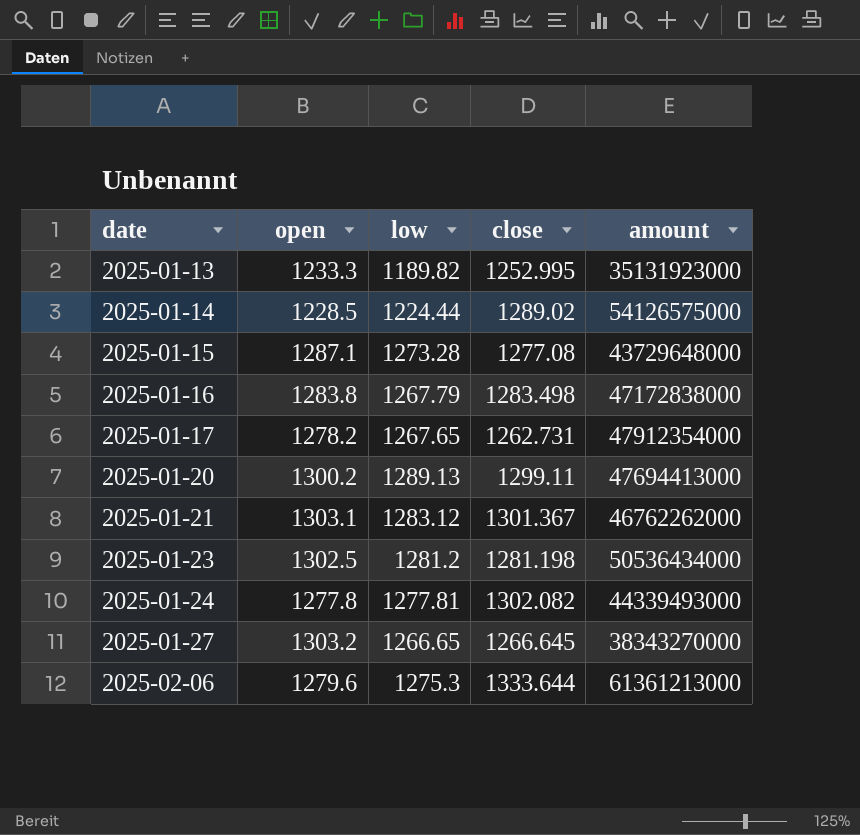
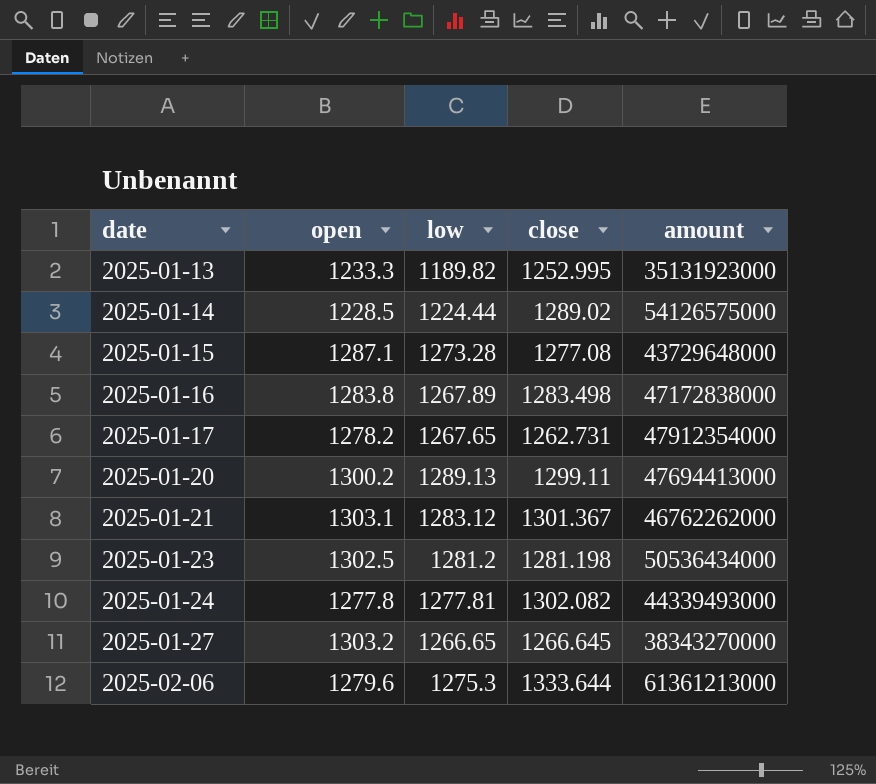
2025-01-16 | low: 1267.79 -> 1267.89

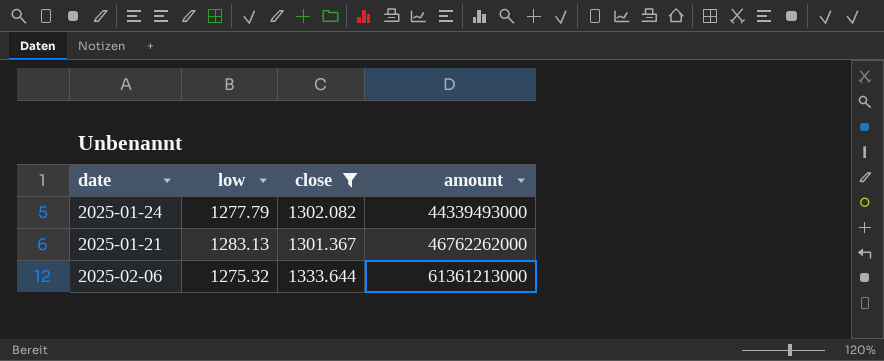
filter: none -> close >= 1301.367
row order: date ascending -> amount ascending
column open | position: 2 -> none
2025-01-24 | low: 1277.81 -> 1277.79
2025-01-21 | low: 1283.12 -> 1283.13
2025-02-06 | low: 1275.3 -> 1275.32

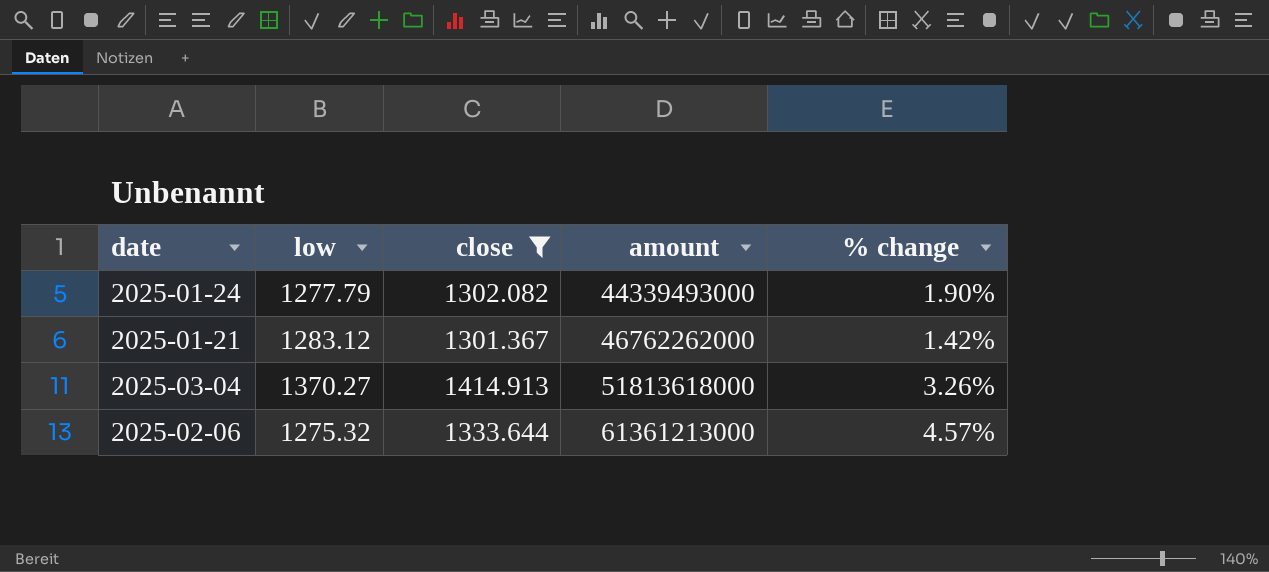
column % change | formula: none -> ([close] - [low]) / [low]
2025-01-21 | low: 1283.13 -> 1283.12
row 2025-03-04: none -> 1370.27 | 1414.913 | 51813618000 | 3.26%

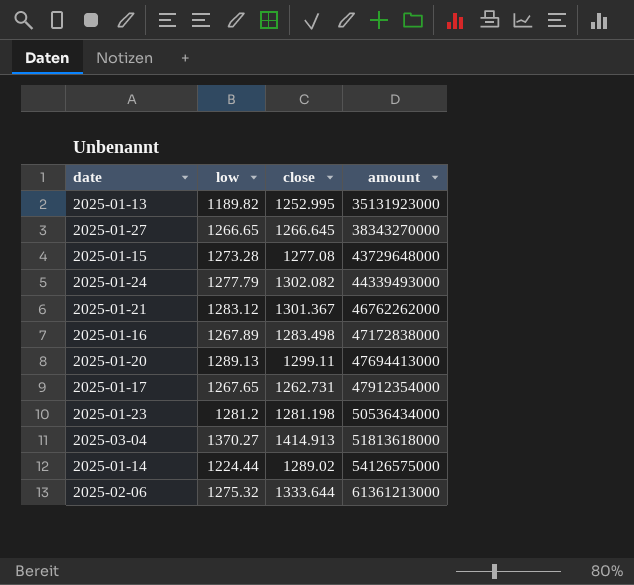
filter: close >= 1301.367 -> none
column % change | formula: ([close] - [low]) / [low] -> none

